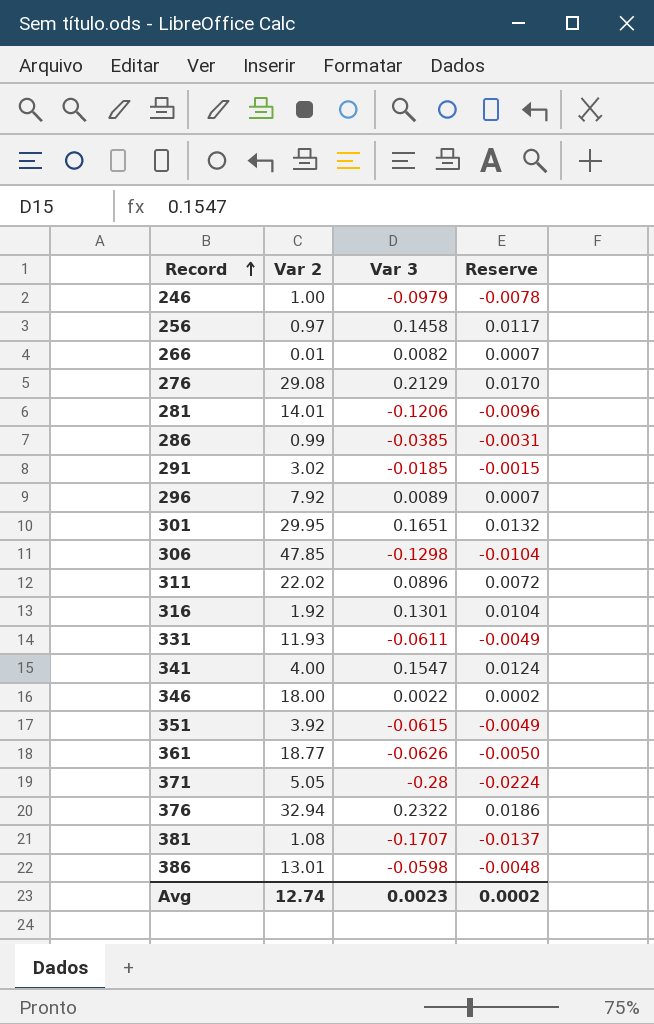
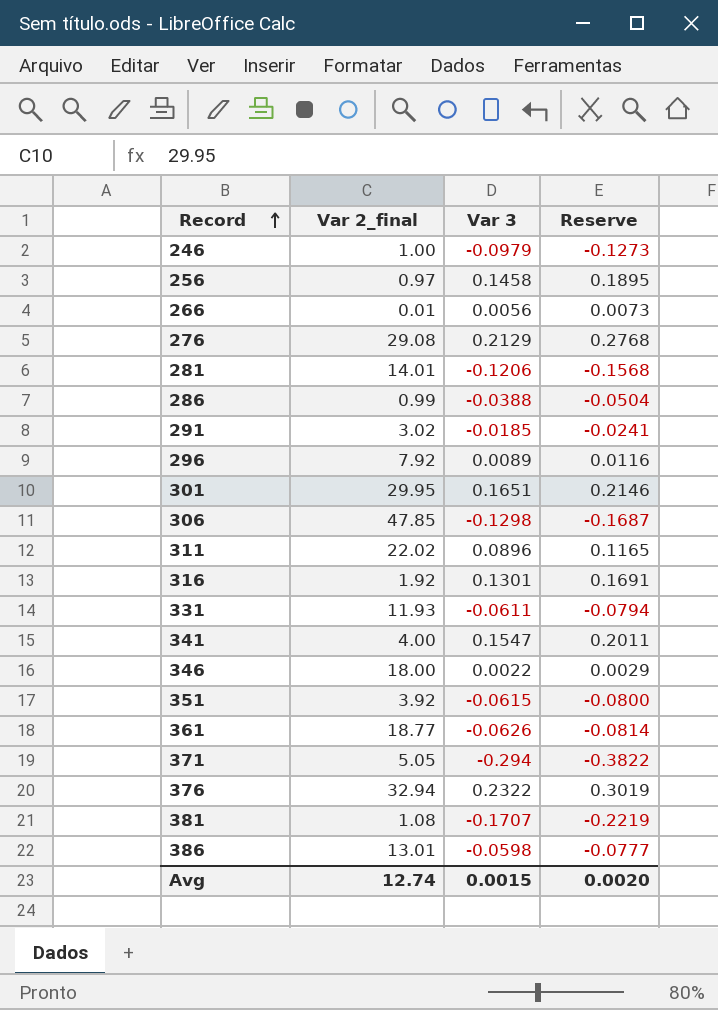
column name: Var 2 -> Var 2_final
column Reserve | formula: [Var 3] * 0.08 -> [Var 3] * 1.3
266 | Var 3: 0.0082 -> 0.0056
286 | Var 3: -0.0385 -> -0.0388
371 | Var 3: -0.28 -> -0.294
Avg | Var 3: 0.0023 -> 0.0015
Avg | Reserve: 0.0002 -> 0.0020

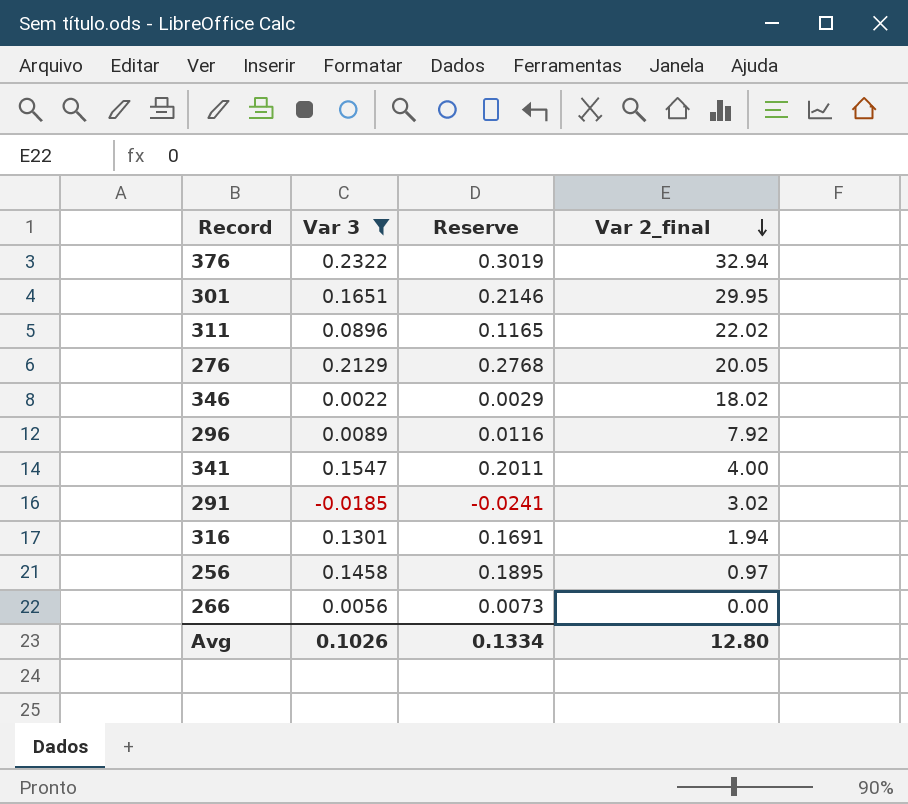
filter: none -> Var 3 >= -0.0185
row order: Record ascending -> Var 2_final descending
column Var 2_final | position: 2 -> 4
276 | Var 2_final: 29.08 -> 20.05
346 | Var 2_final: 18.00 -> 18.02
316 | Var 2_final: 1.92 -> 1.94
266 | Var 2_final: 0.01 -> 0.00
Avg | Var 3: 0.0015 -> 0.1026
Avg | Reserve: 0.0020 -> 0.1334
Avg | Var 2_final: 12.74 -> 12.80

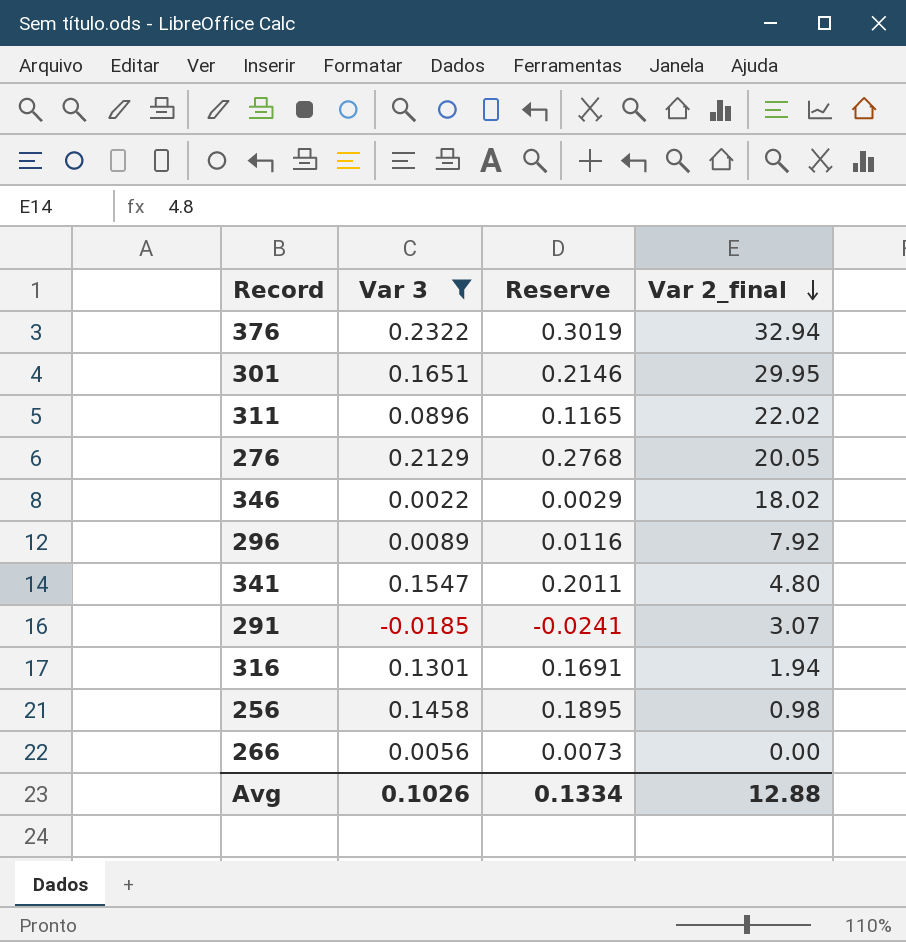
341 | Var 2_final: 4.00 -> 4.80
291 | Var 2_final: 3.02 -> 3.07
256 | Var 2_final: 0.97 -> 0.98
Avg | Var 2_final: 12.80 -> 12.88

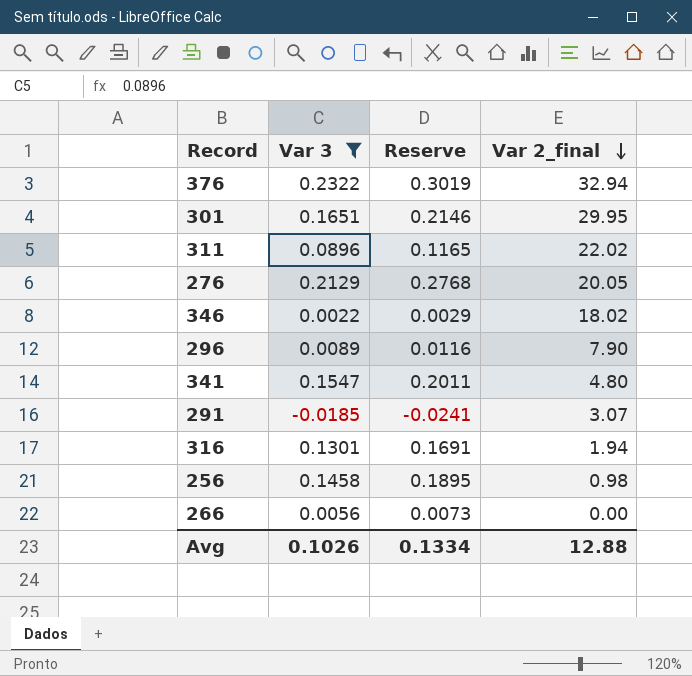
296 | Var 2_final: 7.92 -> 7.90

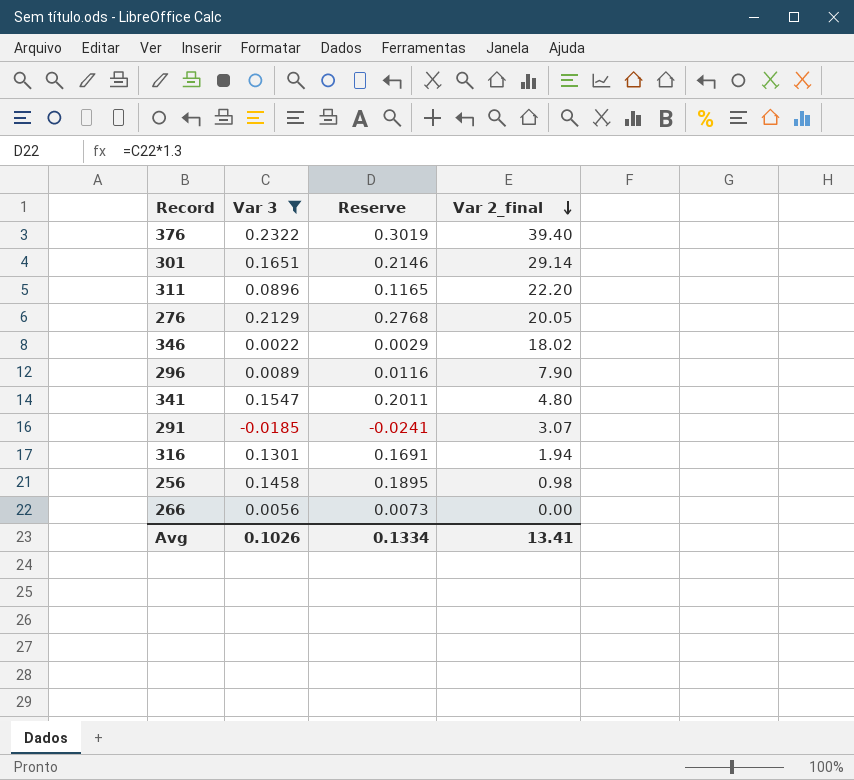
376 | Var 2_final: 32.94 -> 39.40
301 | Var 2_final: 29.95 -> 29.14
311 | Var 2_final: 22.02 -> 22.20
Avg | Var 2_final: 12.88 -> 13.41

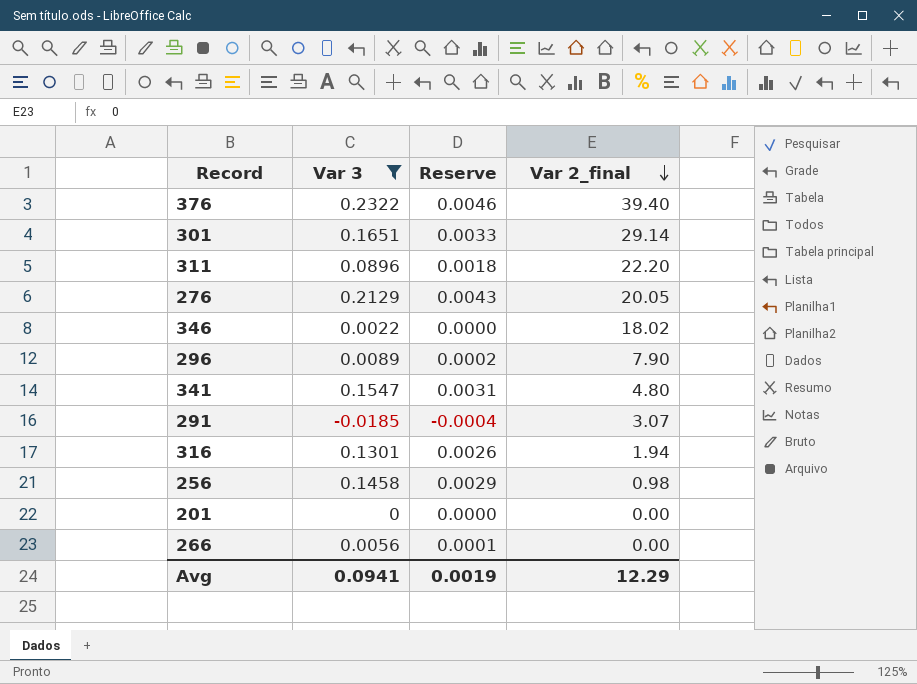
column Reserve | formula: [Var 3] * 1.3 -> [Var 3] * 0.02
row 201: none -> 0 | 0.0000 | 0.00
Avg | Var 3: 0.1026 -> 0.0941
Avg | Reserve: 0.1334 -> 0.0019
Avg | Var 2_final: 13.41 -> 12.29

